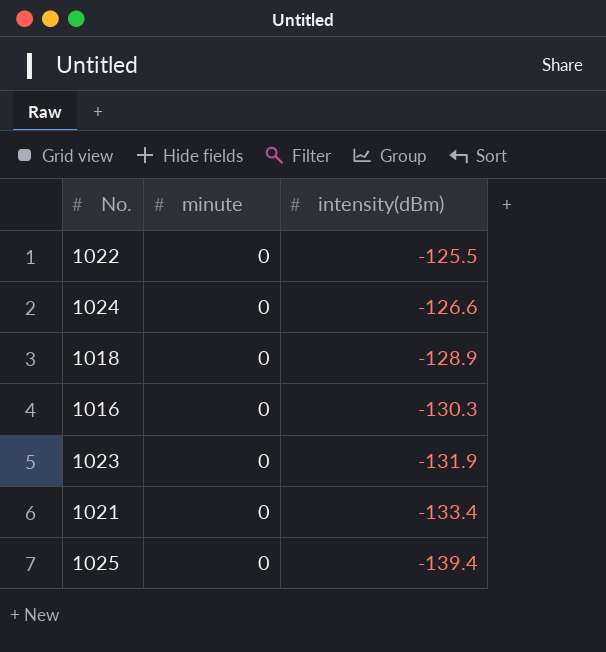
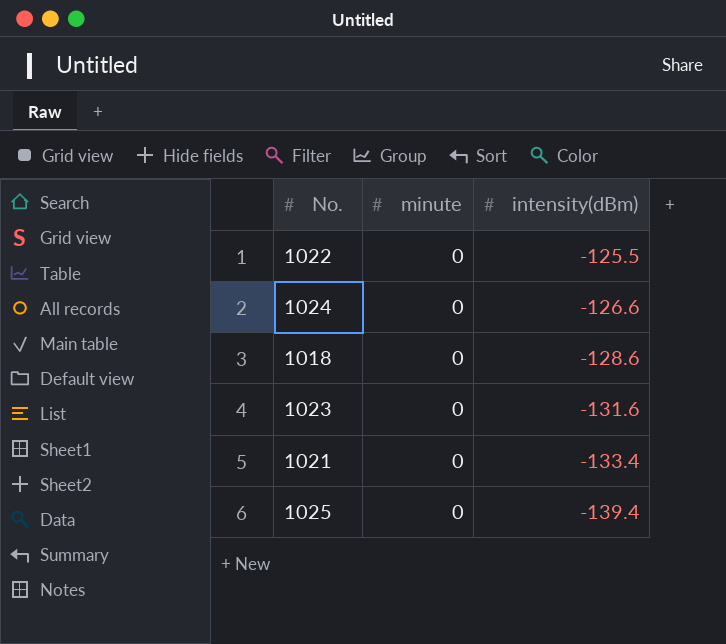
row 1016: 0 | -130.3 -> none
1018 | intensity(dBm): -128.9 -> -128.6
1023 | intensity(dBm): -131.9 -> -131.6

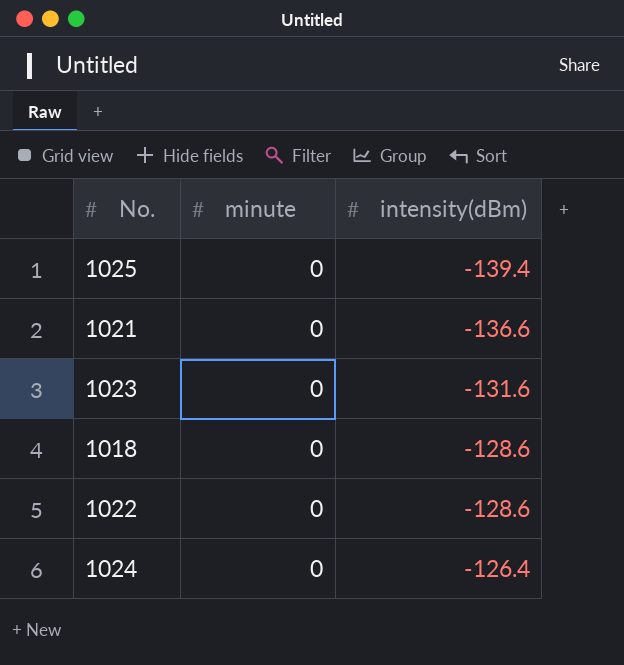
row order: intensity(dBm) descending -> intensity(dBm) ascending
1021 | intensity(dBm): -133.4 -> -136.6
1022 | intensity(dBm): -125.5 -> -128.6
1024 | intensity(dBm): -126.6 -> -126.4

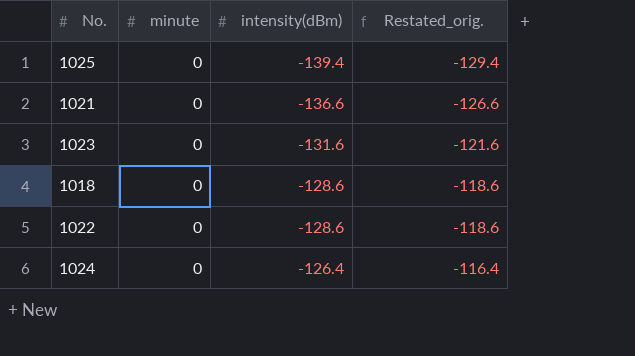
column Restated_orig. | formula: none -> [intensity(dBm)] + 10

